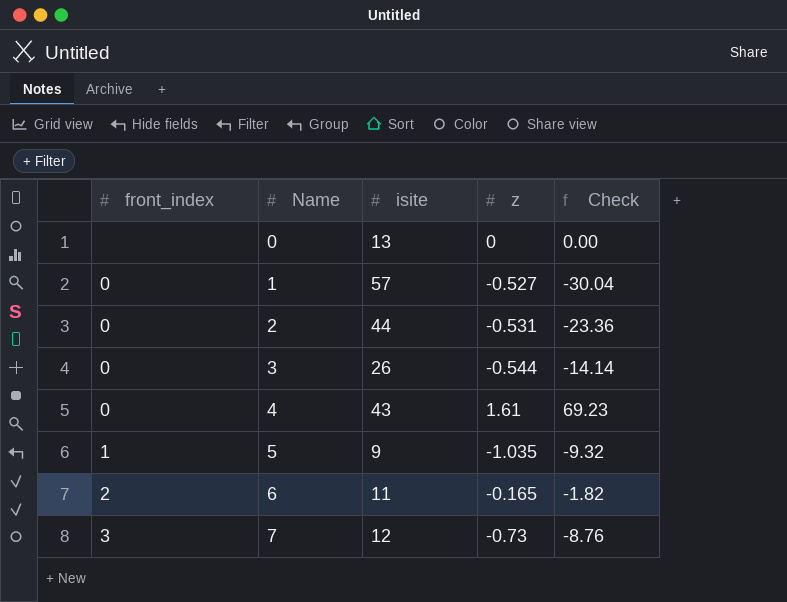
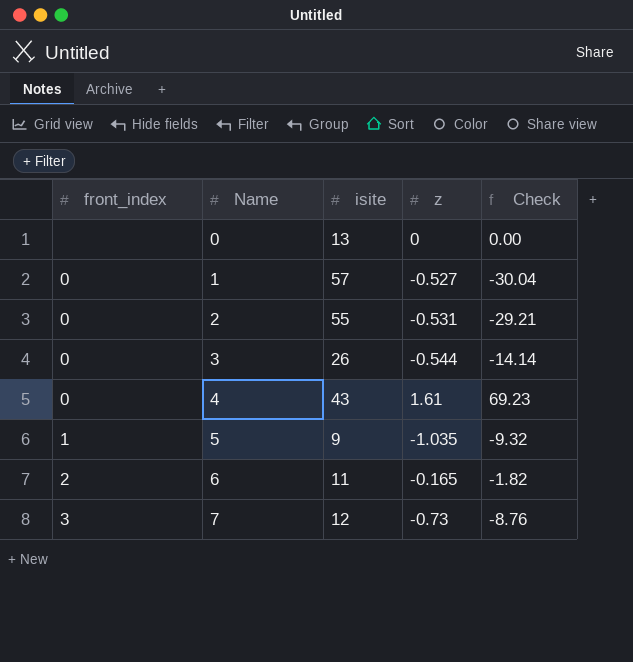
2 | isite: 44 -> 55
2 | Check: -23.36 -> -29.21

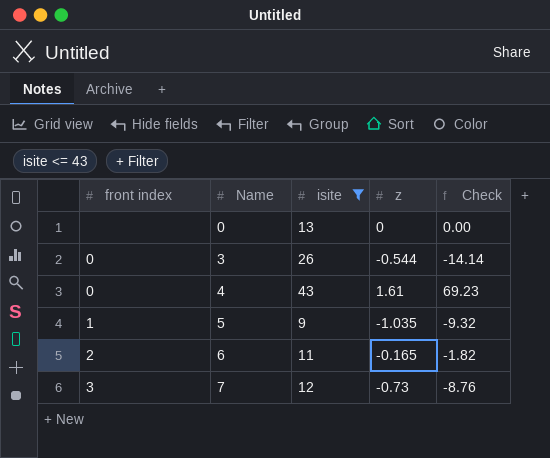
filter: none -> isite <= 43
column name: front_index -> front index

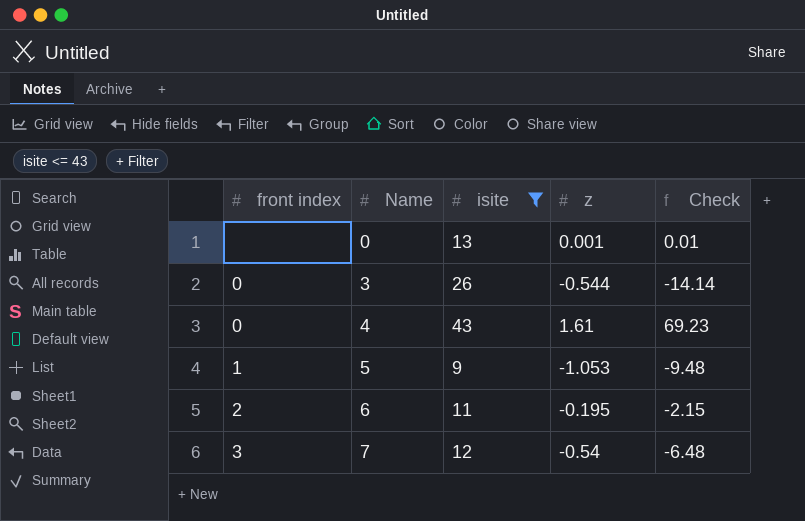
0 | z: 0 -> 0.001
0 | Check: 0.00 -> 0.01
5 | z: -1.035 -> -1.053
5 | Check: -9.32 -> -9.48
6 | z: -0.165 -> -0.195
6 | Check: -1.82 -> -2.15
7 | z: -0.73 -> -0.54
7 | Check: -8.76 -> -6.48

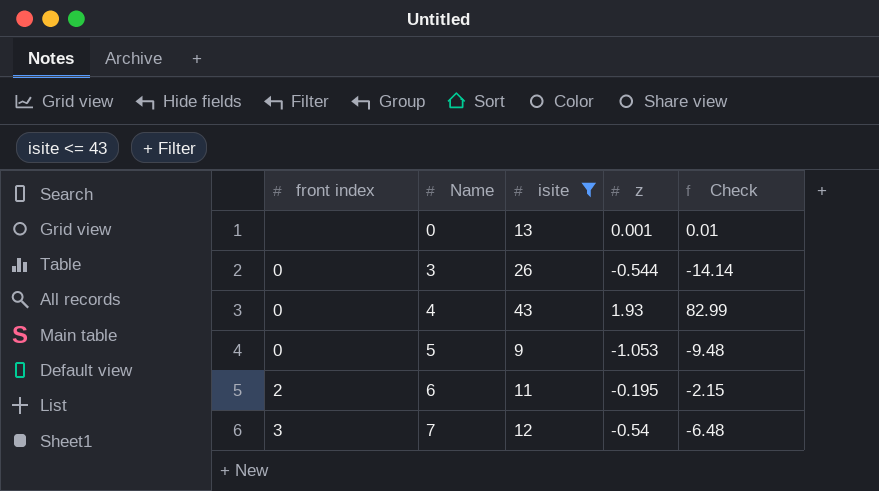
4 | z: 1.61 -> 1.93
4 | Check: 69.23 -> 82.99
5 | front index: 1 -> 0

